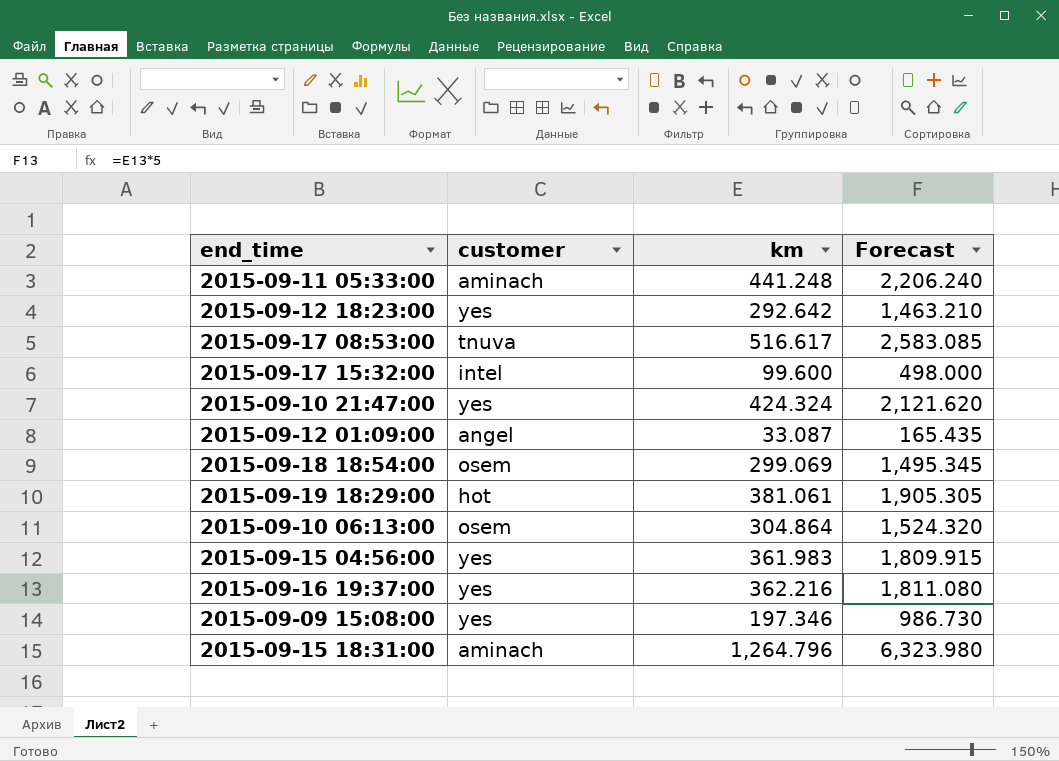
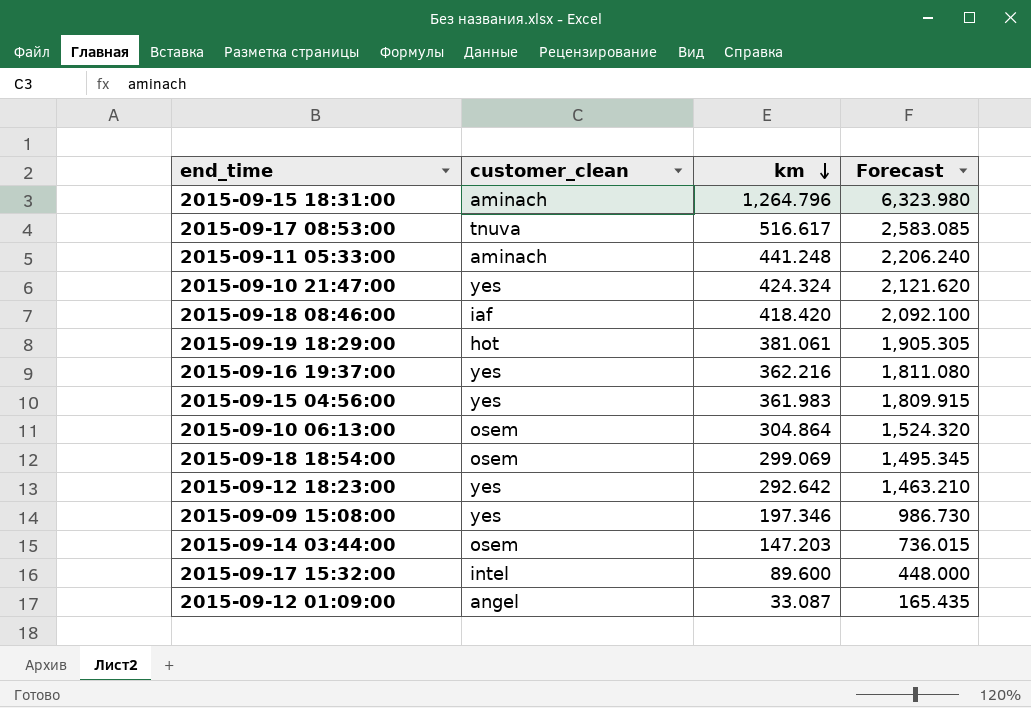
row order: none -> km descending
column name: customer -> customer_clean
row 2015-09-18 08:46:00: none -> iaf | 418.420 | 2,092.100
row 2015-09-14 03:44:00: none -> osem | 147.203 | 736.015
2015-09-17 15:32:00 | km: 99.600 -> 89.600
2015-09-17 15:32:00 | Forecast: 498.000 -> 448.000

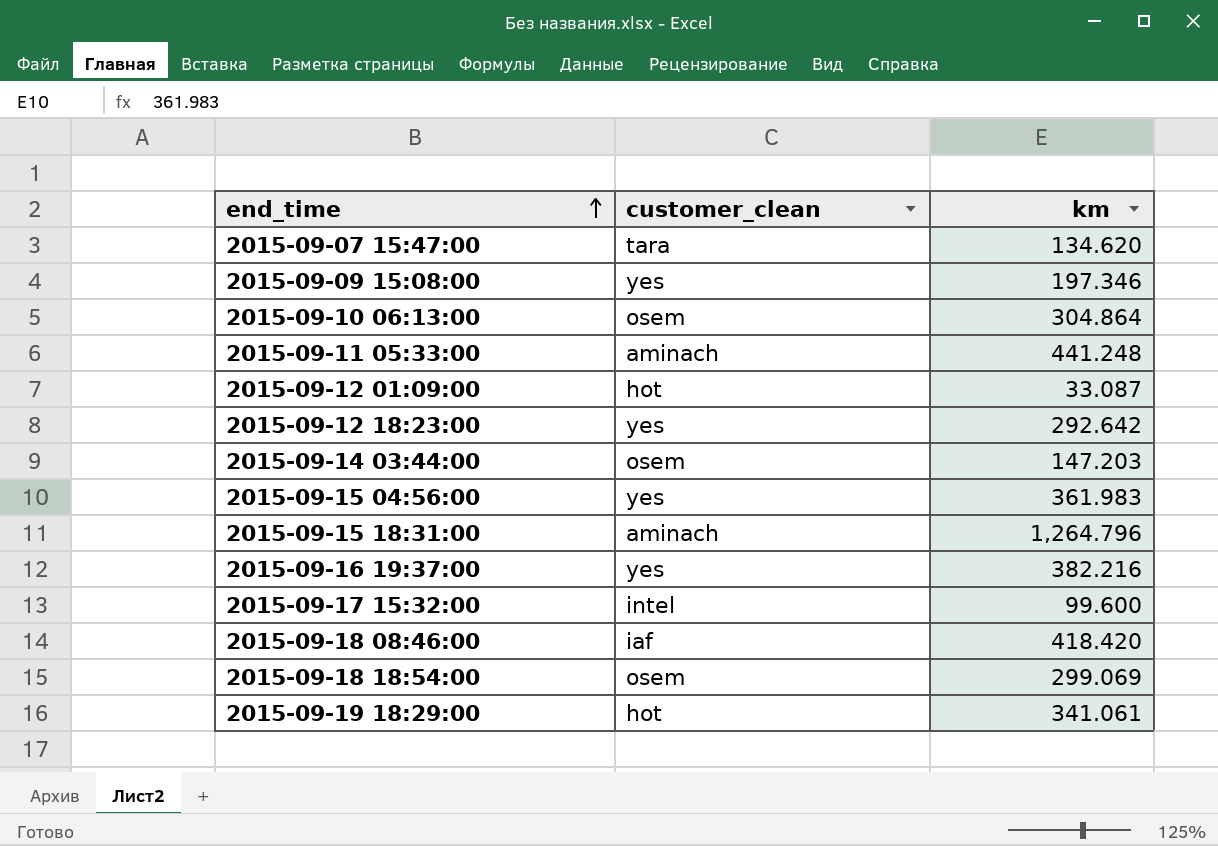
row order: km descending -> end_time ascending
column Forecast | formula: [km] * 5 -> none
row 2015-09-17 08:53:00: tnuva | 516.617 | 2,583.085 -> none
row 2015-09-10 21:47:00: yes | 424.324 | 2,121.620 -> none
row 2015-09-07 15:47:00: none -> tara | 134.620
2015-09-12 01:09:00 | customer_clean: angel -> hot
2015-09-16 19:37:00 | km: 362.216 -> 382.216
2015-09-17 15:32:00 | km: 89.600 -> 99.600
2015-09-19 18:29:00 | km: 381.061 -> 341.061

